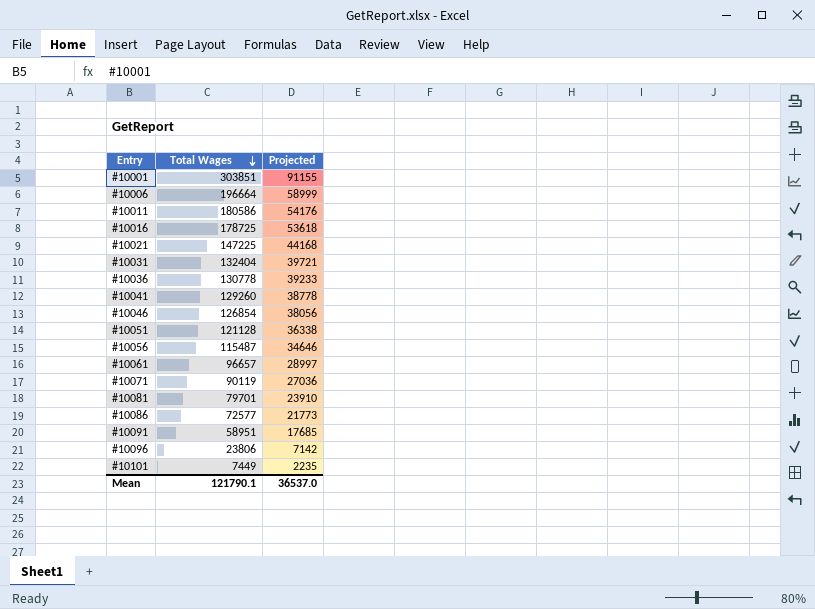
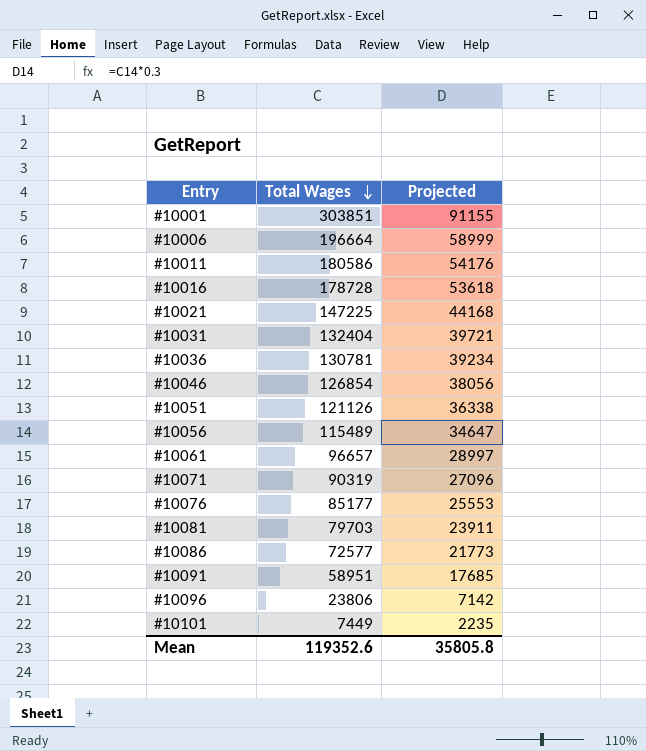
row #10041: 129260 | 38778 -> none
#10016 | Total Wages: 178725 -> 178728
#10036 | Total Wages: 130778 -> 130781
#10036 | Projected: 39233 -> 39234
#10051 | Total Wages: 121128 -> 121126
#10056 | Total Wages: 115487 -> 115489
#10056 | Projected: 34646 -> 34647
#10071 | Total Wages: 90119 -> 90319
#10071 | Projected: 27036 -> 27096
row #10076: none -> 85177 | 25553
#10081 | Total Wages: 79701 -> 79703
#10081 | Projected: 23910 -> 23911
Mean | Total Wages: 121790.1 -> 119352.6
Mean | Projected: 36537.0 -> 35805.8

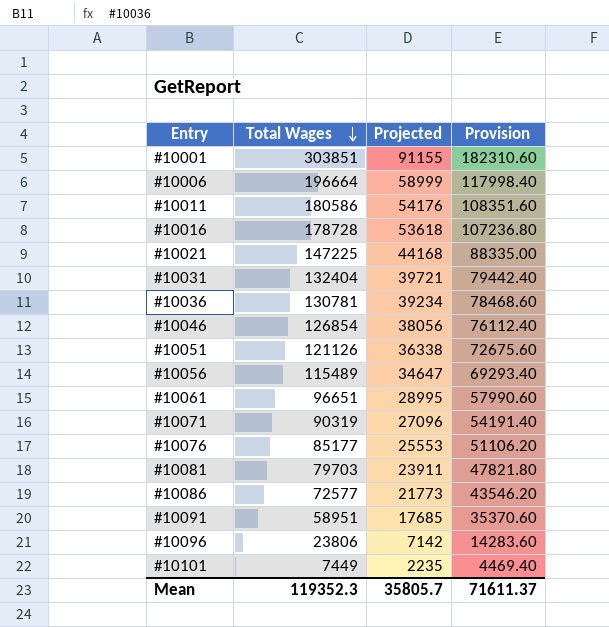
column Provision | formula: none -> [Total Wages] * 0.6
#10061 | Total Wages: 96657 -> 96651
#10061 | Projected: 28997 -> 28995
Mean | Total Wages: 119352.6 -> 119352.3
Mean | Projected: 35805.8 -> 35805.7

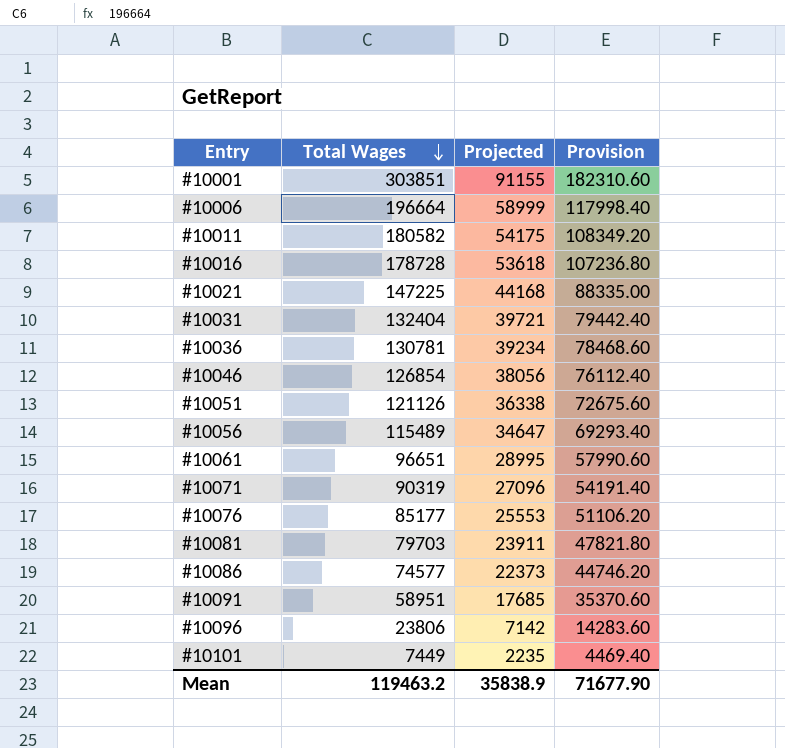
#10011 | Total Wages: 180586 -> 180582
#10011 | Projected: 54176 -> 54175
#10011 | Provision: 108351.60 -> 108349.20
#10086 | Total Wages: 72577 -> 74577
#10086 | Projected: 21773 -> 22373
#10086 | Provision: 43546.20 -> 44746.20
Mean | Total Wages: 119352.3 -> 119463.2
Mean | Projected: 35805.7 -> 35838.9
Mean | Provision: 71611.37 -> 71677.90

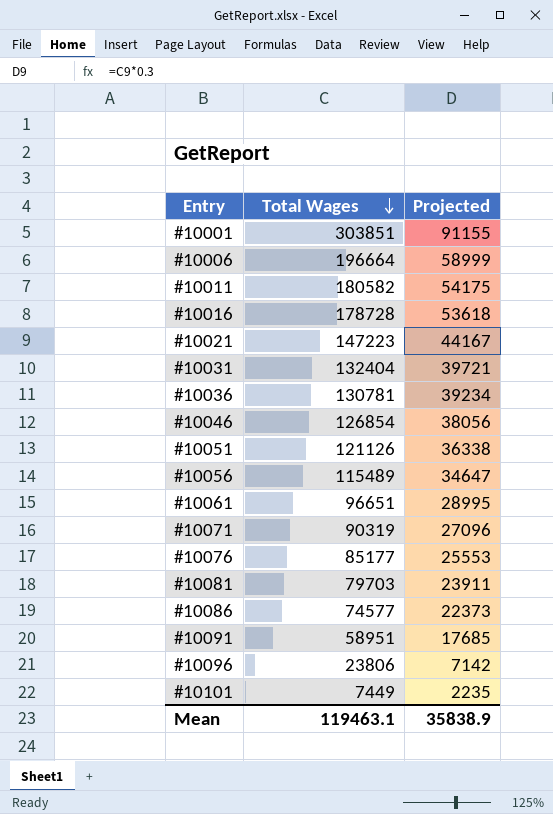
column Provision | formula: [Total Wages] * 0.6 -> none
#10021 | Total Wages: 147225 -> 147223
#10021 | Projected: 44168 -> 44167
Mean | Total Wages: 119463.2 -> 119463.1

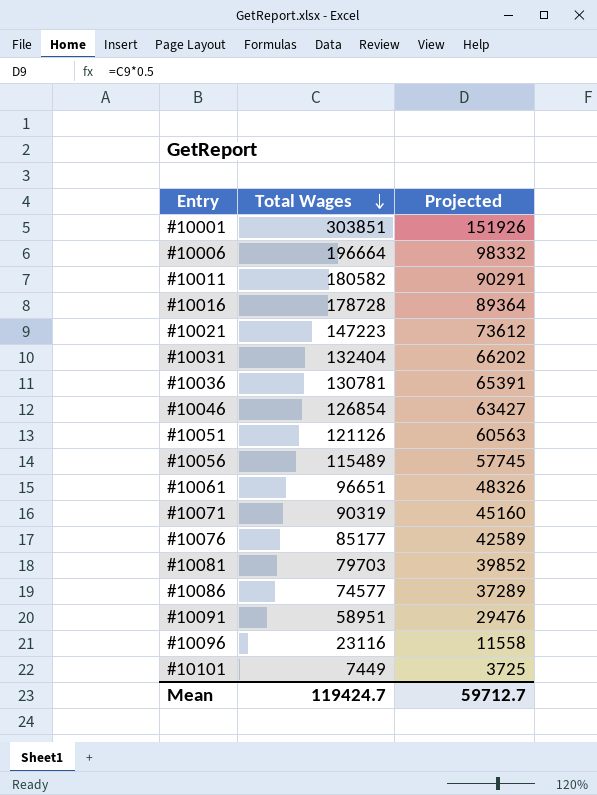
column Projected | formula: [Total Wages] * 0.3 -> [Total Wages] * 0.5
#10096 | Total Wages: 23806 -> 23116
Mean | Total Wages: 119463.1 -> 119424.7
Mean | Projected: 35838.9 -> 59712.7

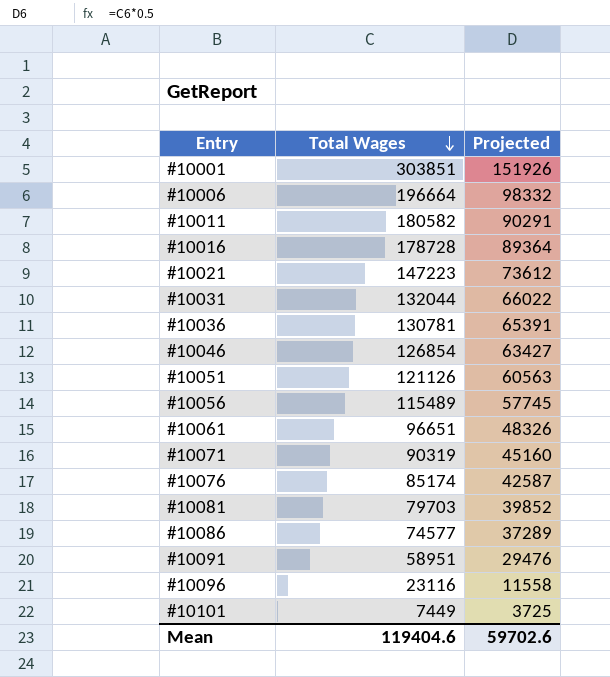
#10031 | Total Wages: 132404 -> 132044
#10031 | Projected: 66202 -> 66022
#10076 | Total Wages: 85177 -> 85174
#10076 | Projected: 42589 -> 42587
Mean | Total Wages: 119424.7 -> 119404.6
Mean | Projected: 59712.7 -> 59702.6

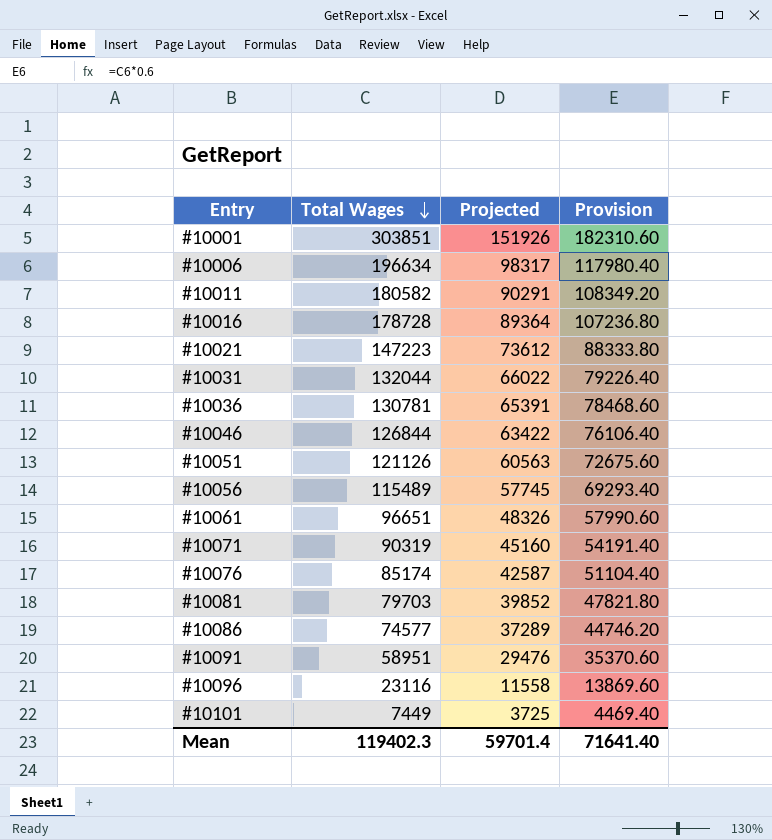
column Provision | formula: none -> [Total Wages] * 0.6
#10006 | Total Wages: 196664 -> 196634
#10006 | Projected: 98332 -> 98317
#10046 | Total Wages: 126854 -> 126844
#10046 | Projected: 63427 -> 63422
Mean | Total Wages: 119404.6 -> 119402.3
Mean | Projected: 59702.6 -> 59701.4

